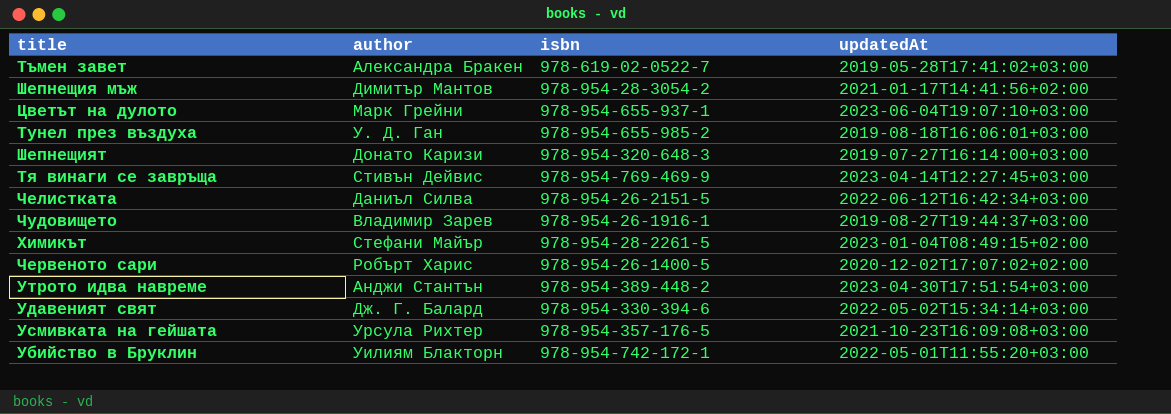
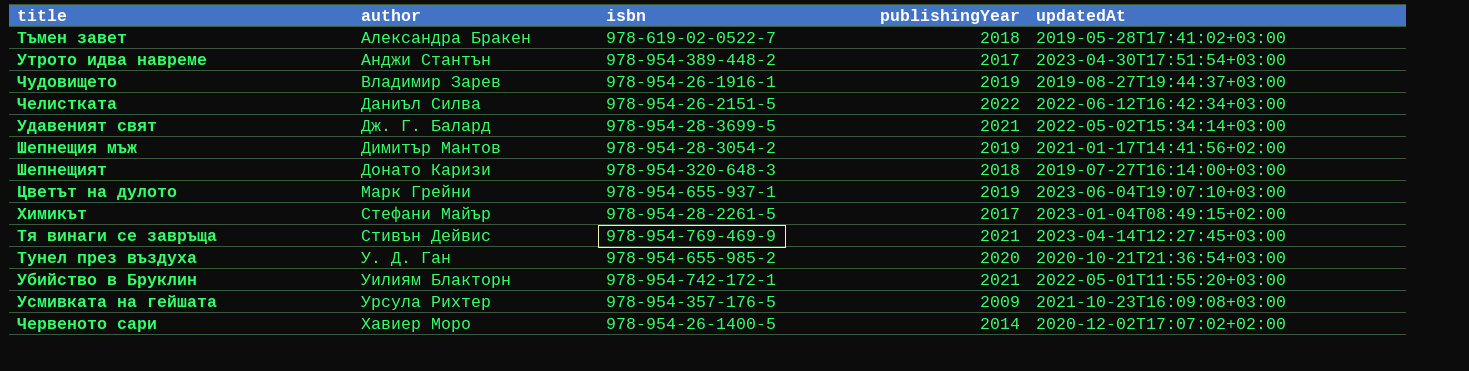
row order: none -> author ascending
column publishingYear | position: none -> 4
Удавеният свят | isbn: 978-954-330-394-6 -> 978-954-28-3699-5
Тунел през въздуха | updatedAt: 2019-08-18T16:06:01+03:00 -> 2020-10-21T21:36:54+03:00
Червеното сари | author: Робърт Харис -> Хавиер Моро

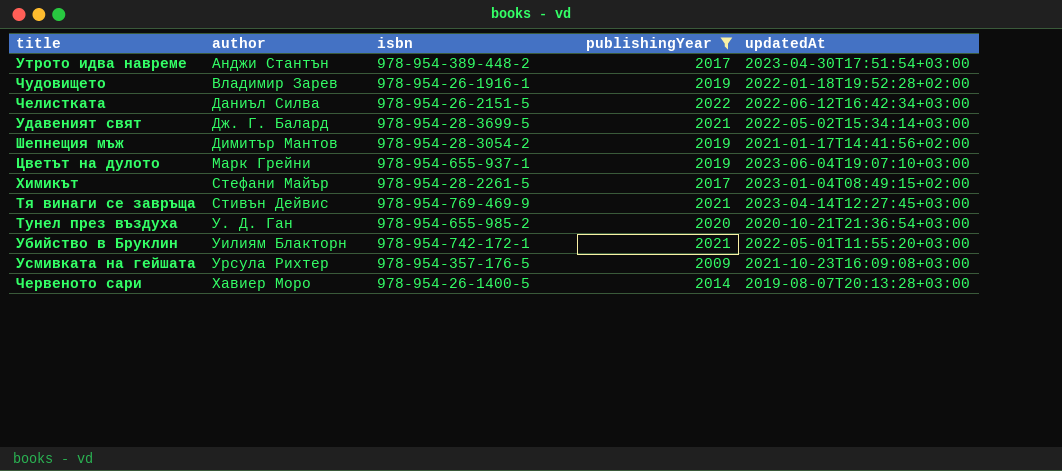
filter: none -> publishingYear != 2018
Чудовището | updatedAt: 2019-08-27T19:44:37+03:00 -> 2022-01-18T19:52:28+02:00
Червеното сари | updatedAt: 2020-12-02T17:07:02+02:00 -> 2019-08-07T20:13:28+03:00

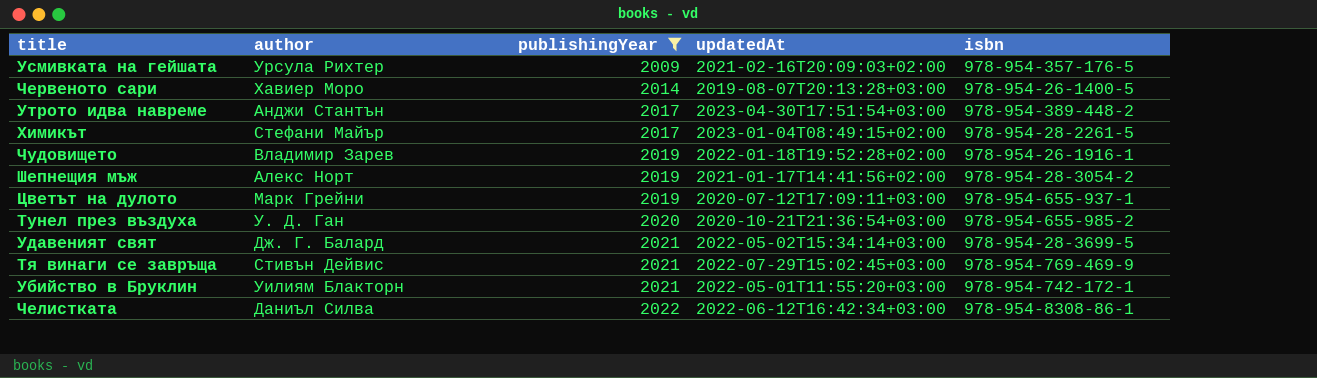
row order: author ascending -> publishingYear ascending
column isbn | position: 3 -> 5
Усмивката на гейшата | updatedAt: 2021-10-23T16:09:08+03:00 -> 2021-02-16T20:09:03+02:00
Шепнещия мъж | author: Димитър Мантов -> Алекс Норт
Цветът на дулото | updatedAt: 2023-06-04T19:07:10+03:00 -> 2020-07-12T17:09:11+03:00
Тя винаги се завръща | updatedAt: 2023-04-14T12:27:45+03:00 -> 2022-07-29T15:02:45+03:00
Челистката | isbn: 978-954-26-2151-5 -> 978-954-8308-86-1

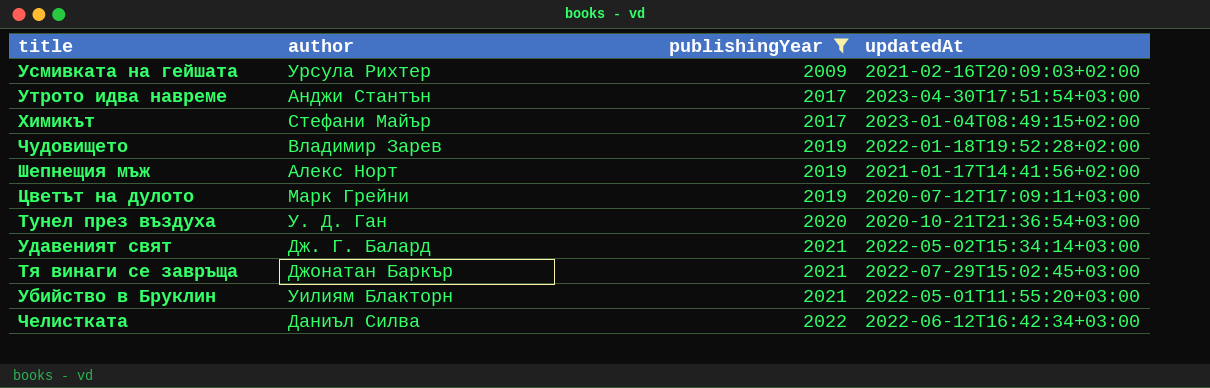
column isbn | position: 5 -> none
row Червеното сари: Хавиер Моро | 2014 | 2019-08-07T20:13:28+03:00 | 978-954-26-1400-5 -> none
Тя винаги се завръща | author: Стивън Дейвис -> Джонатан Баркър

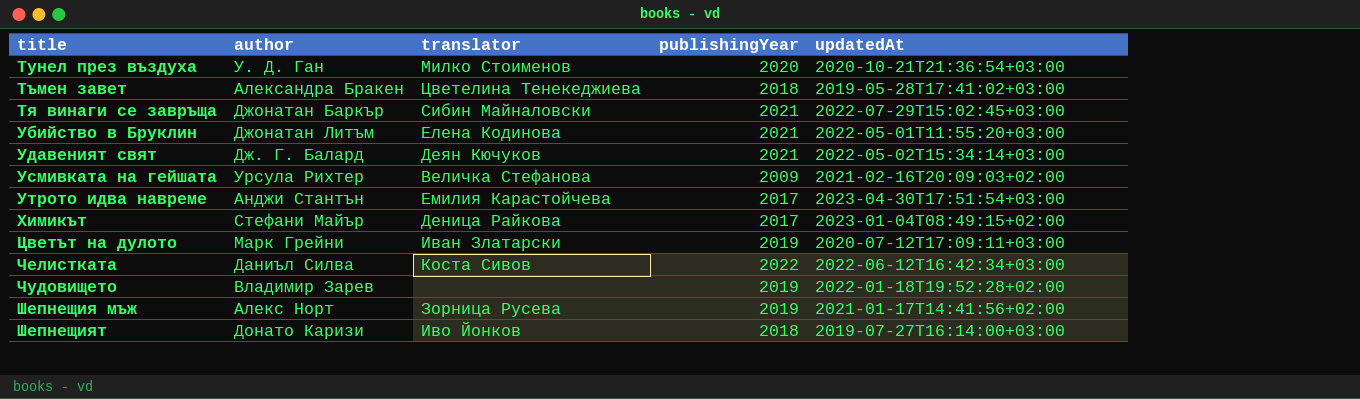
filter: publishingYear != 2018 -> none
row order: publishingYear ascending -> title ascending
column translator | position: none -> 3
Убийство в Бруклин | author: Уилиям Блакторн -> Джонатан Литъм

